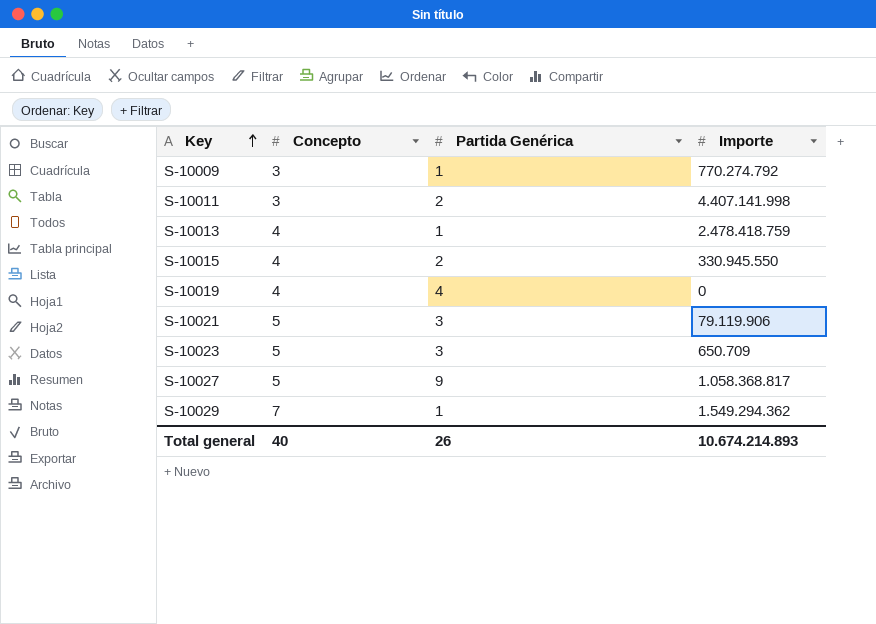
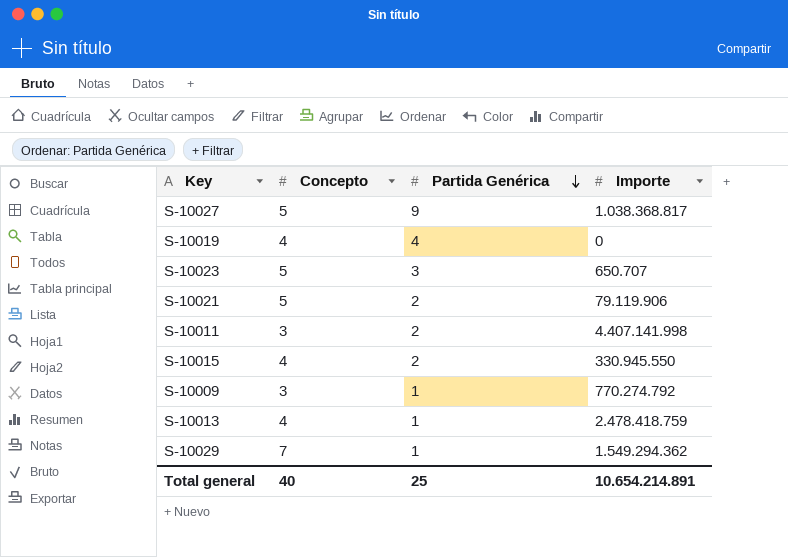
row order: Key ascending -> Partida Genérica descending
S-10027 | Importe: 1.058.368.817 -> 1.038.368.817
S-10023 | Importe: 650.709 -> 650.707
S-10021 | Partida Genérica: 3 -> 2
Total general | Partida Genérica: 26 -> 25
Total general | Importe: 10.674.214.893 -> 10.654.214.891

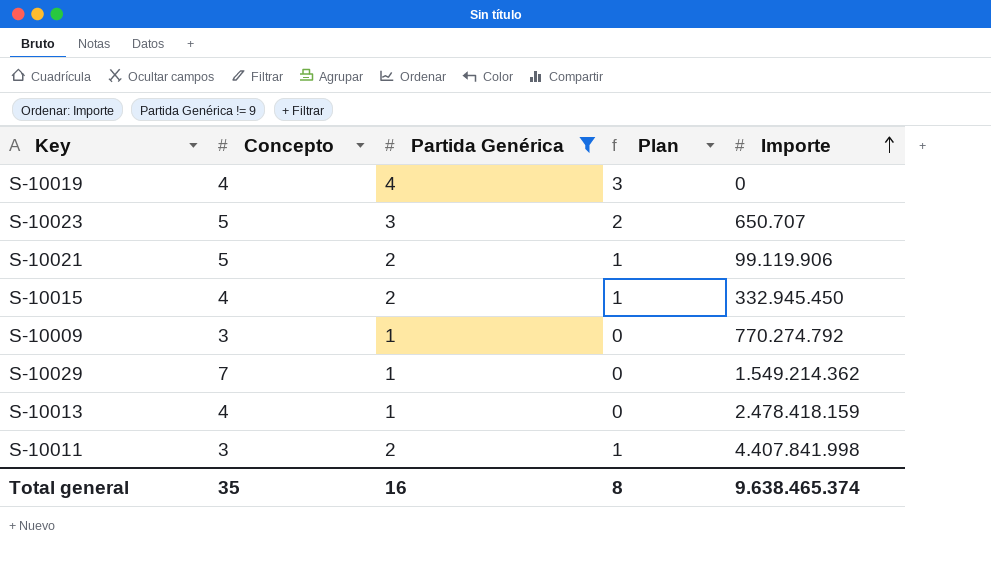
filter: none -> Partida Genérica != 9
row order: Partida Genérica descending -> Importe ascending
column Plan | formula: none -> [Partida Genérica] - 1
S-10021 | Importe: 79.119.906 -> 99.119.906
S-10015 | Importe: 330.945.550 -> 332.945.450
S-10029 | Importe: 1.549.294.362 -> 1.549.214.362
S-10013 | Importe: 2.478.418.759 -> 2.478.418.159
S-10011 | Importe: 4.407.141.998 -> 4.407.841.998
Total general | Concepto: 40 -> 35
Total general | Partida Genérica: 25 -> 16
Total general | Importe: 10.654.214.891 -> 9.638.465.374

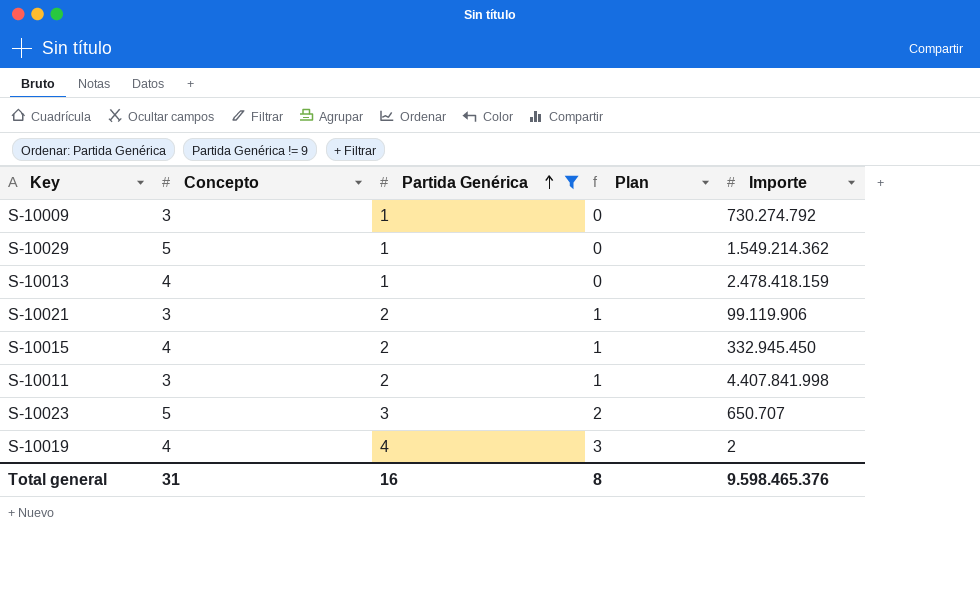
row order: Importe ascending -> Partida Genérica ascending
S-10009 | Importe: 770.274.792 -> 730.274.792
S-10029 | Concepto: 7 -> 5
S-10021 | Concepto: 5 -> 3
S-10019 | Importe: 0 -> 2
Total general | Concepto: 35 -> 31
Total general | Importe: 9.638.465.374 -> 9.598.465.376

